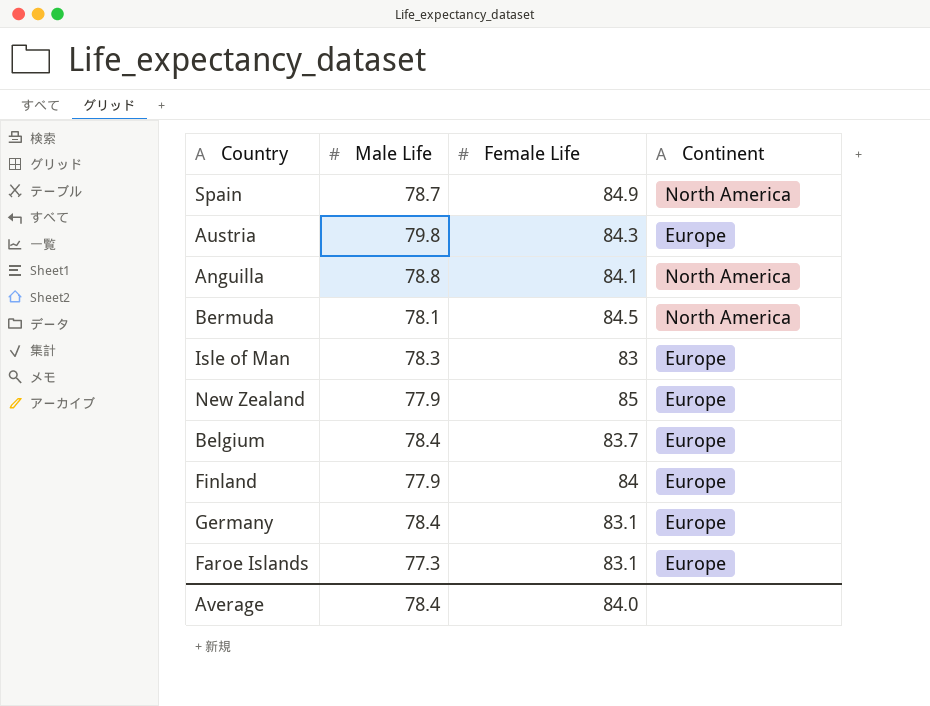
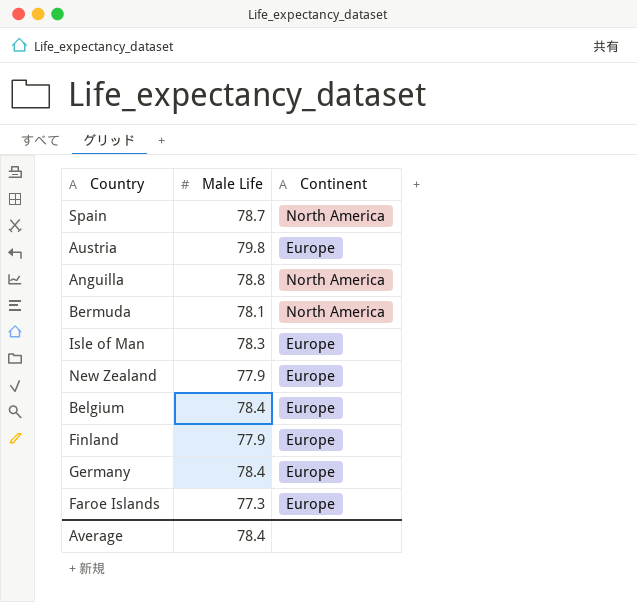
column Female Life | position: 3 -> none

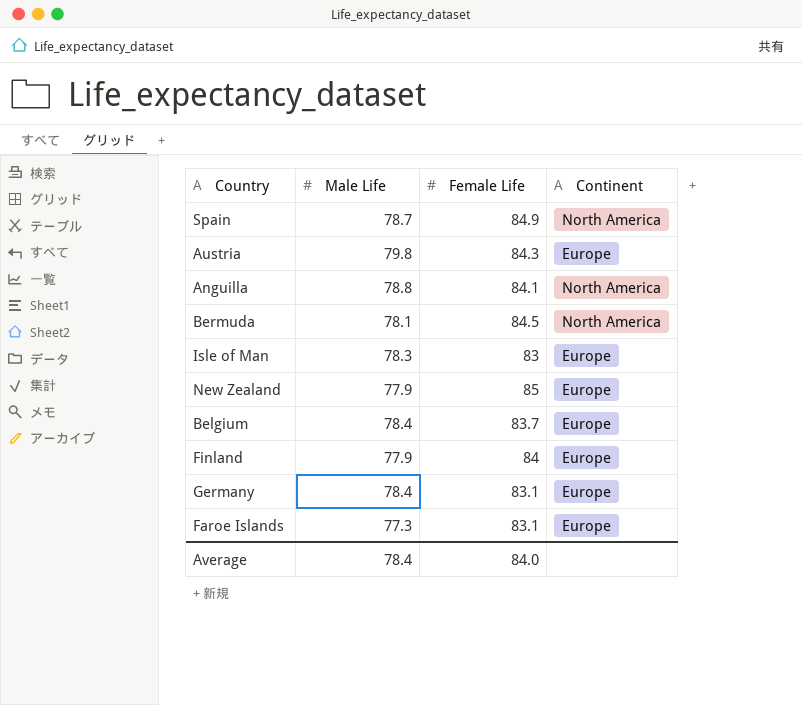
column Female Life | position: none -> 3

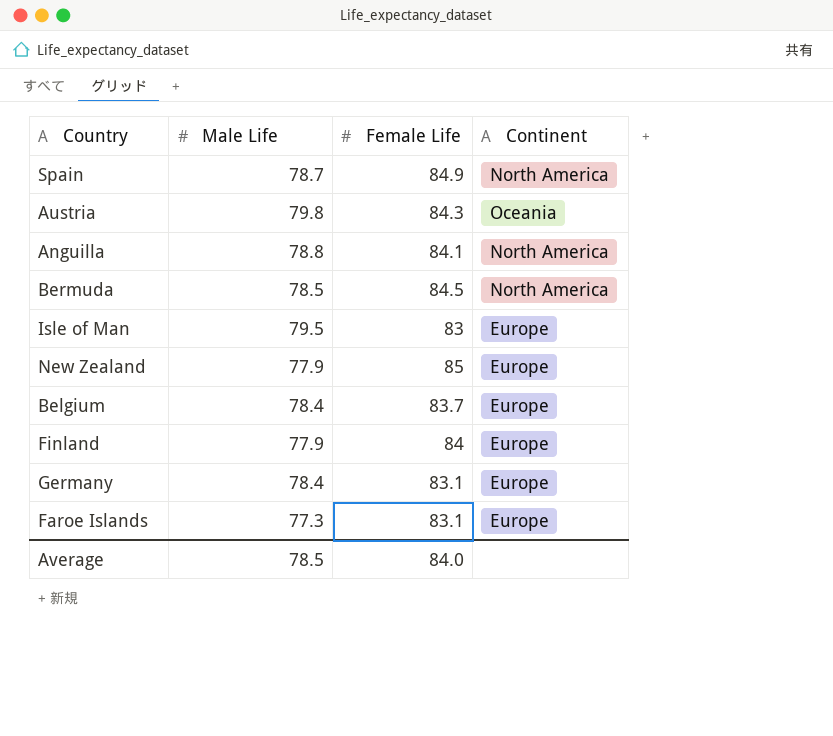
Austria | Continent: Europe -> Oceania
Bermuda | Male Life: 78.1 -> 78.5
Isle of Man | Male Life: 78.3 -> 79.5
Average | Male Life: 78.4 -> 78.5

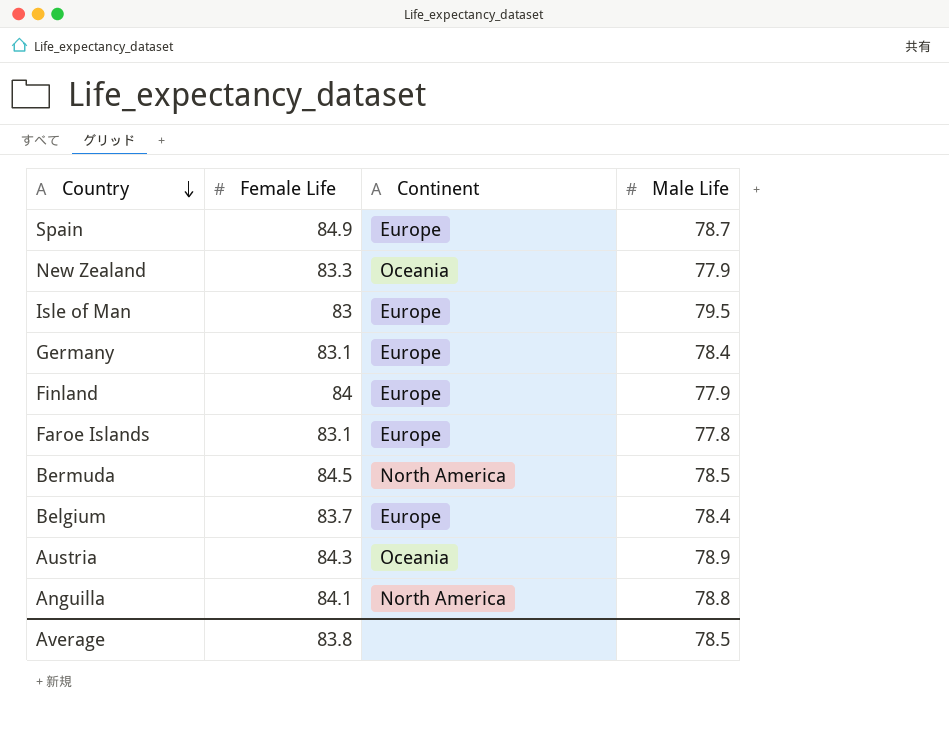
row order: none -> Country descending
column Male Life | position: 2 -> 4
Spain | Continent: North America -> Europe
New Zealand | Female Life: 85 -> 83.3
New Zealand | Continent: Europe -> Oceania
Faroe Islands | Male Life: 77.3 -> 77.8
Austria | Male Life: 79.8 -> 78.9
Average | Female Life: 84.0 -> 83.8

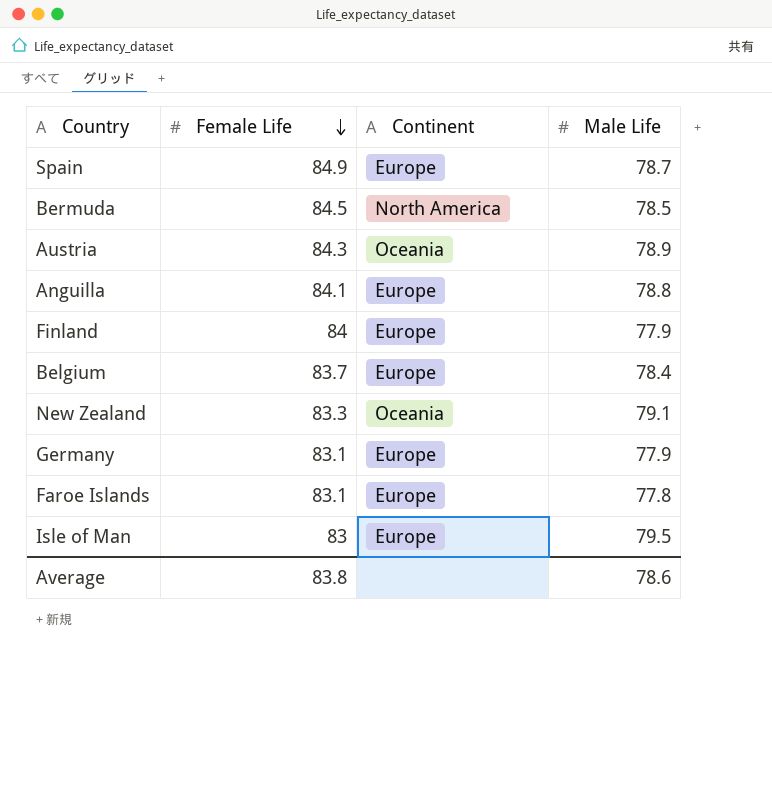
row order: Country descending -> Female Life descending
Anguilla | Continent: North America -> Europe
New Zealand | Male Life: 77.9 -> 79.1
Germany | Male Life: 78.4 -> 77.9
Average | Male Life: 78.5 -> 78.6

